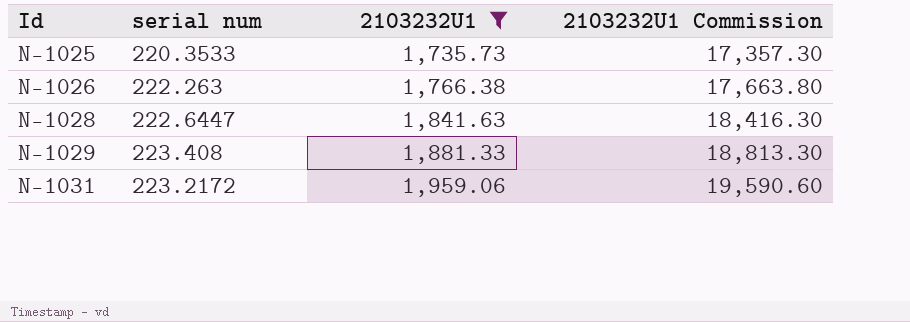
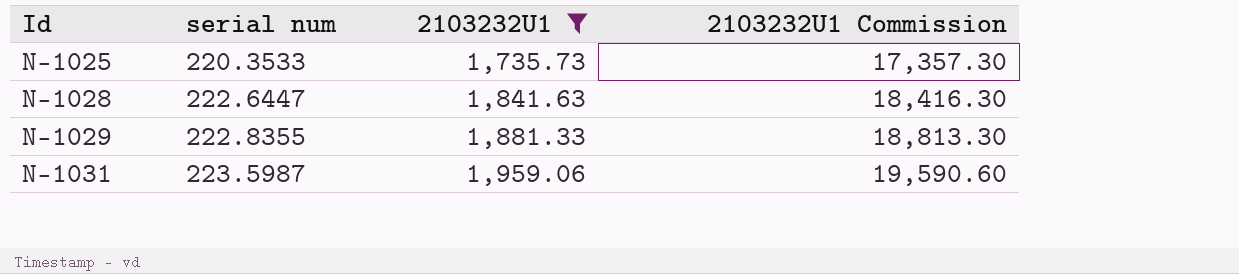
row N-1026: 222.263 | 1,766.38 | 17,663.80 -> none
N-1029 | serial num: 223.408 -> 222.8355
N-1031 | serial num: 223.2172 -> 223.5987

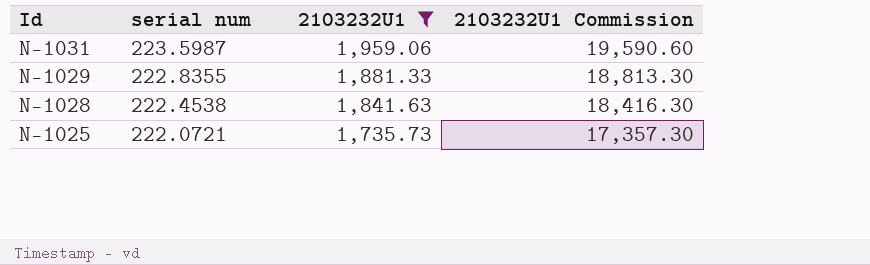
row order: Id ascending -> Id descending
N-1028 | serial num: 222.6447 -> 222.4538
N-1025 | serial num: 220.3533 -> 222.0721

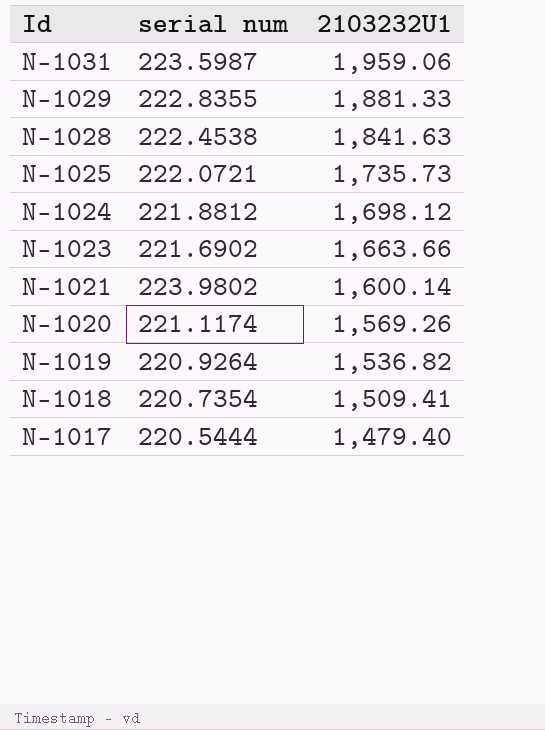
filter: 2103232U1 >= 1,735.73 -> none
column 2103232U1 Commission | formula: [2103232U1] * 10 -> none

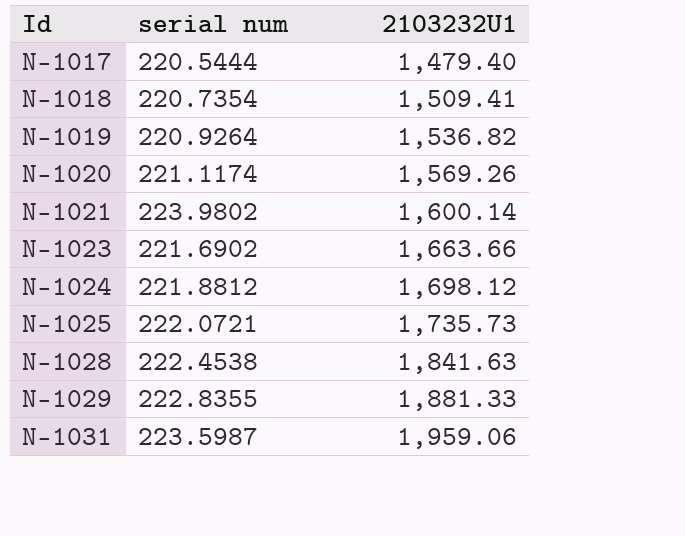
row order: Id descending -> Id ascending

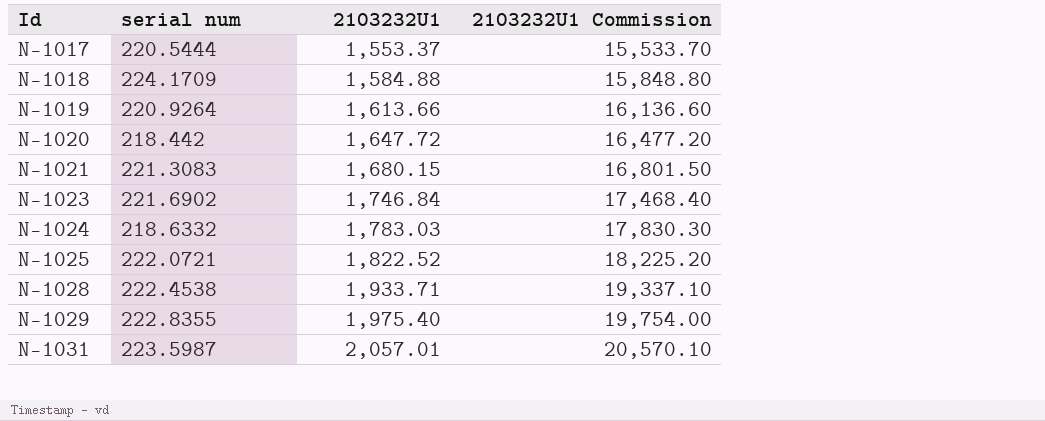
column 2103232U1 Commission | formula: none -> [2103232U1] * 10
N-1017 | 2103232U1: 1,479.40 -> 1,553.37
N-1018 | serial num: 220.7354 -> 224.1709
N-1018 | 2103232U1: 1,509.41 -> 1,584.88
N-1019 | 2103232U1: 1,536.82 -> 1,613.66
N-1020 | serial num: 221.1174 -> 218.442
N-1020 | 2103232U1: 1,569.26 -> 1,647.72
N-1021 | serial num: 223.9802 -> 221.3083
N-1021 | 2103232U1: 1,600.14 -> 1,680.15
N-1023 | 2103232U1: 1,663.66 -> 1,746.84
N-1024 | serial num: 221.8812 -> 218.6332
N-1024 | 2103232U1: 1,698.12 -> 1,783.03
N-1025 | 2103232U1: 1,735.73 -> 1,822.52
N-1028 | 2103232U1: 1,841.63 -> 1,933.71
N-1029 | 2103232U1: 1,881.33 -> 1,975.40
N-1031 | 2103232U1: 1,959.06 -> 2,057.01

